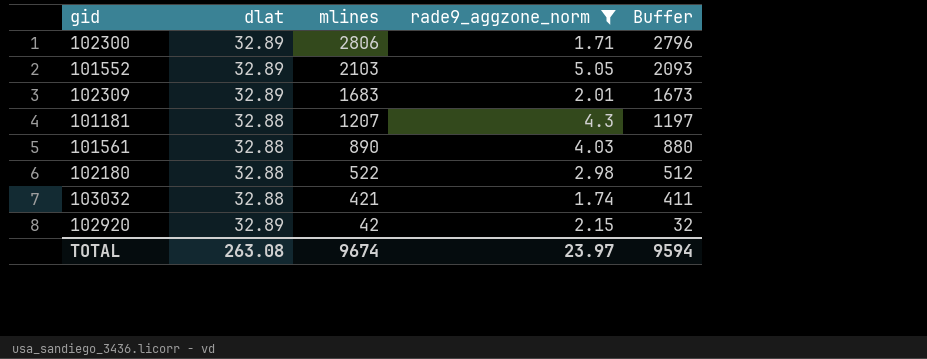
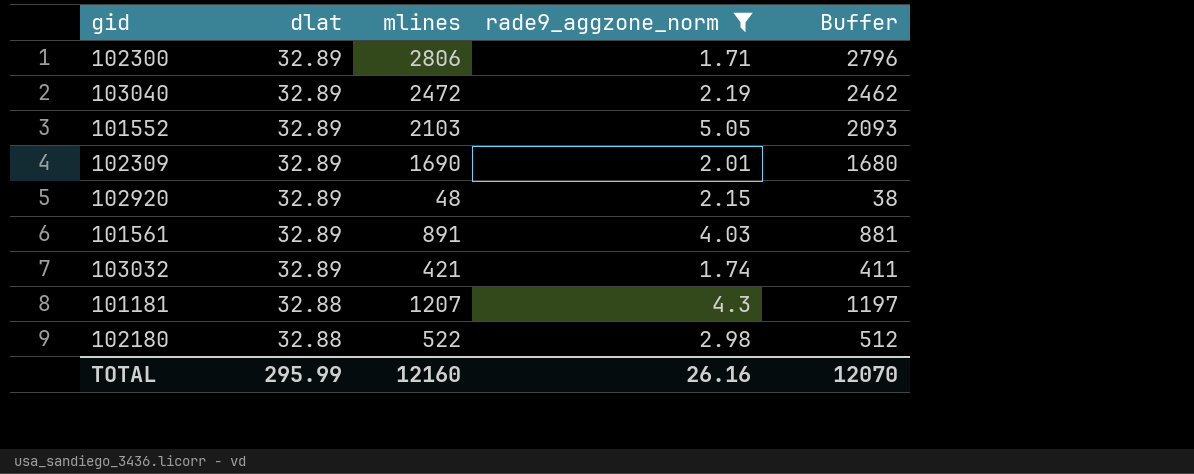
row order: mlines descending -> dlat descending
row 103040: none -> 32.89 | 2472 | 2.19 | 2462
102309 | mlines: 1683 -> 1690
102309 | Buffer: 1673 -> 1680
102920 | mlines: 42 -> 48
102920 | Buffer: 32 -> 38
101561 | dlat: 32.88 -> 32.89
101561 | mlines: 890 -> 891
101561 | Buffer: 880 -> 881
103032 | dlat: 32.88 -> 32.89
TOTAL | dlat: 263.08 -> 295.99
TOTAL | mlines: 9674 -> 12160
TOTAL | rade9_aggzone_norm: 23.97 -> 26.16
TOTAL | Buffer: 9594 -> 12070

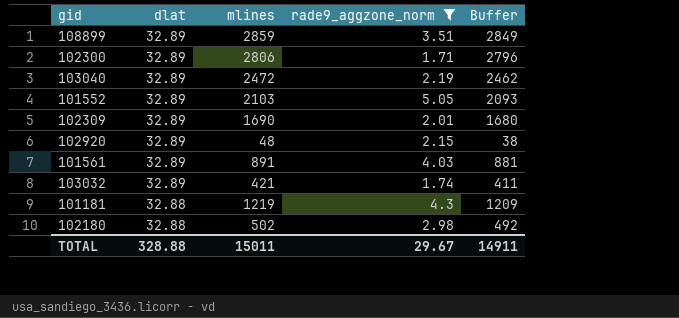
row 108899: none -> 32.89 | 2859 | 3.51 | 2849
101181 | mlines: 1207 -> 1219
101181 | Buffer: 1197 -> 1209
102180 | mlines: 522 -> 502
102180 | Buffer: 512 -> 492
TOTAL | dlat: 295.99 -> 328.88
TOTAL | mlines: 12160 -> 15011
TOTAL | rade9_aggzone_norm: 26.16 -> 29.67
TOTAL | Buffer: 12070 -> 14911

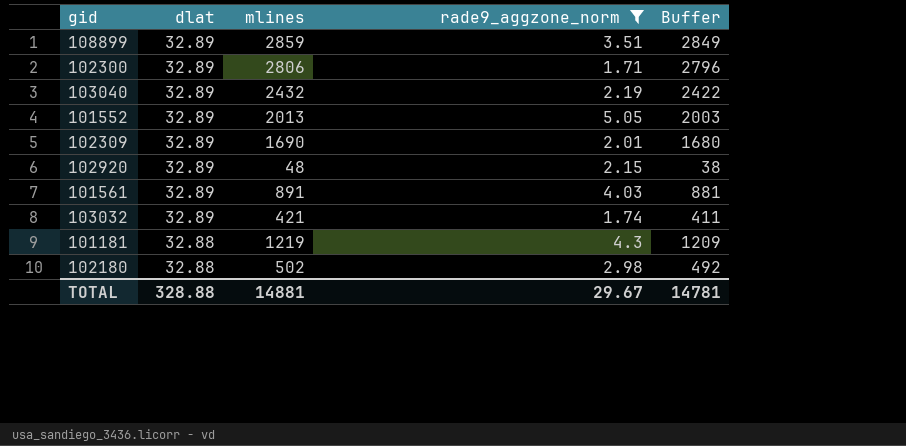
103040 | mlines: 2472 -> 2432
103040 | Buffer: 2462 -> 2422
101552 | mlines: 2103 -> 2013
101552 | Buffer: 2093 -> 2003
TOTAL | mlines: 15011 -> 14881
TOTAL | Buffer: 14911 -> 14781

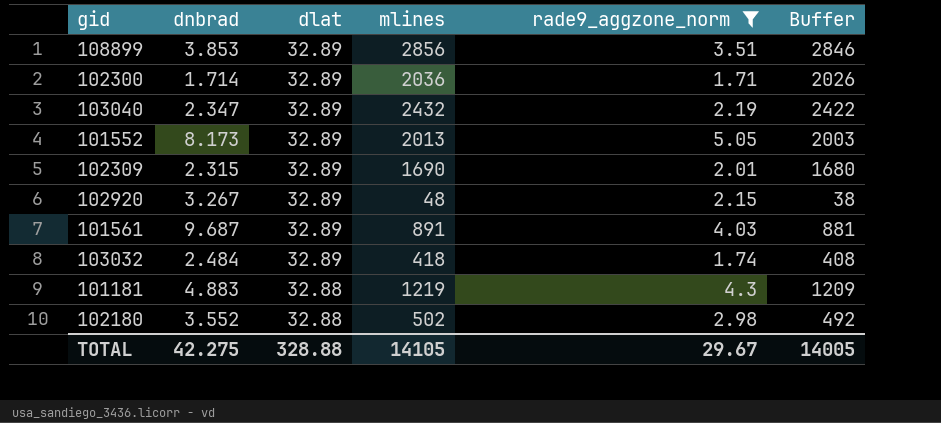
column dnbrad | position: none -> 2
108899 | mlines: 2859 -> 2856
108899 | Buffer: 2849 -> 2846
102300 | mlines: 2806 -> 2036
102300 | Buffer: 2796 -> 2026
103032 | mlines: 421 -> 418
103032 | Buffer: 411 -> 408
TOTAL | mlines: 14881 -> 14105
TOTAL | Buffer: 14781 -> 14005

